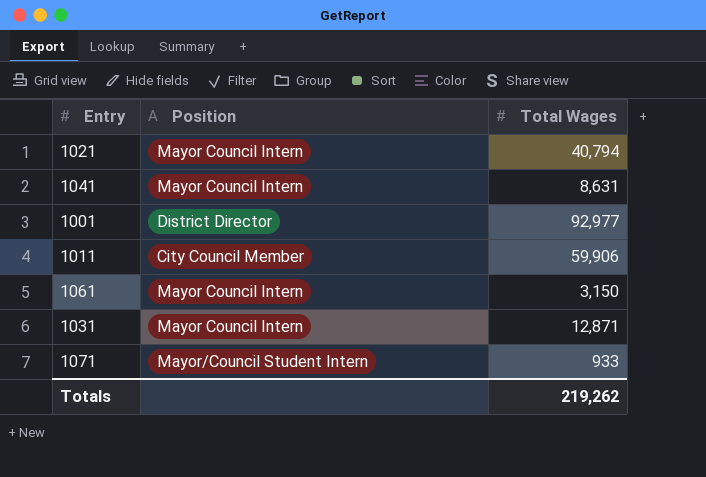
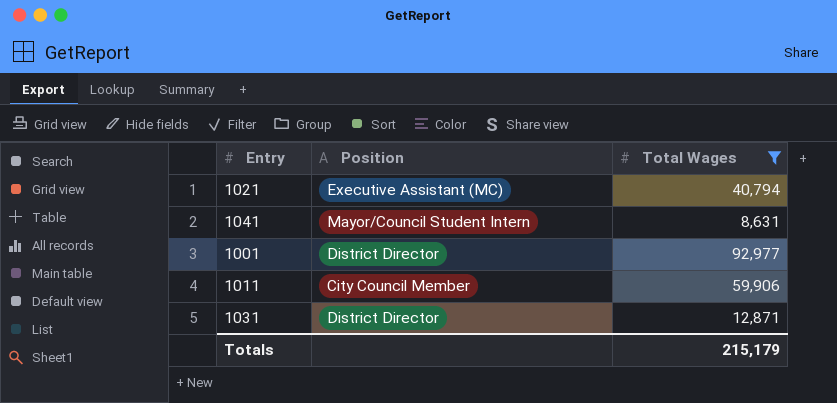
filter: none -> Total Wages >= 8,631
1021 | Position: Mayor Council Intern -> Executive Assistant (MC)
1041 | Position: Mayor Council Intern -> Mayor/Council Student Intern
1031 | Position: Mayor Council Intern -> District Director
Totals | Total Wages: 219,262 -> 215,179

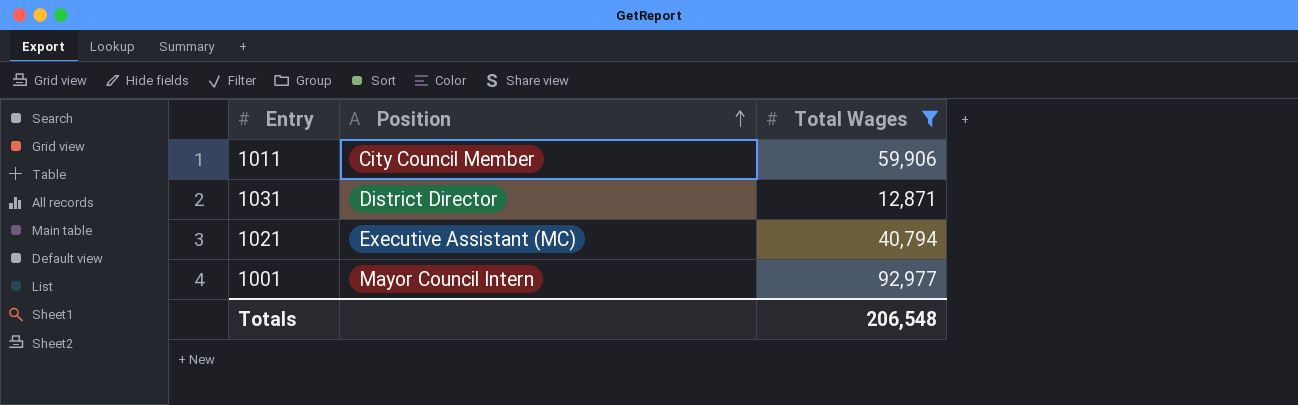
row order: none -> Position ascending
row 1041: Mayor/Council Student Intern | 8,631 -> none
1001 | Position: District Director -> Mayor Council Intern
Totals | Total Wages: 215,179 -> 206,548

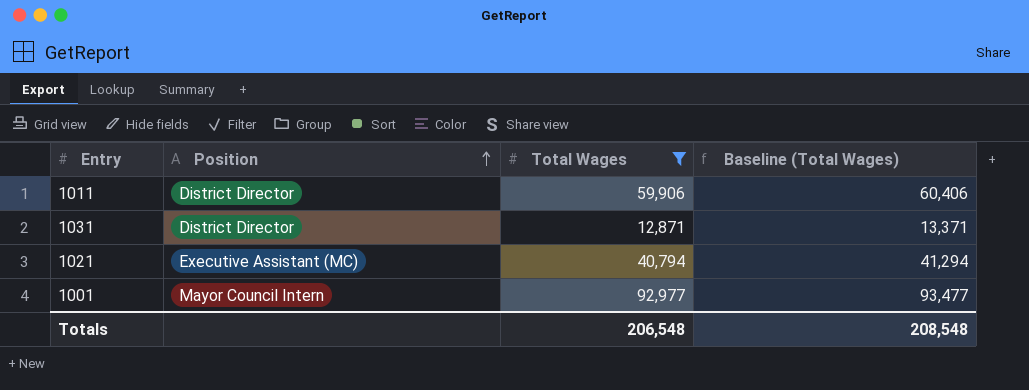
column Baseline (Total Wages) | formula: none -> [Total Wages] + 500
1011 | Position: City Council Member -> District Director

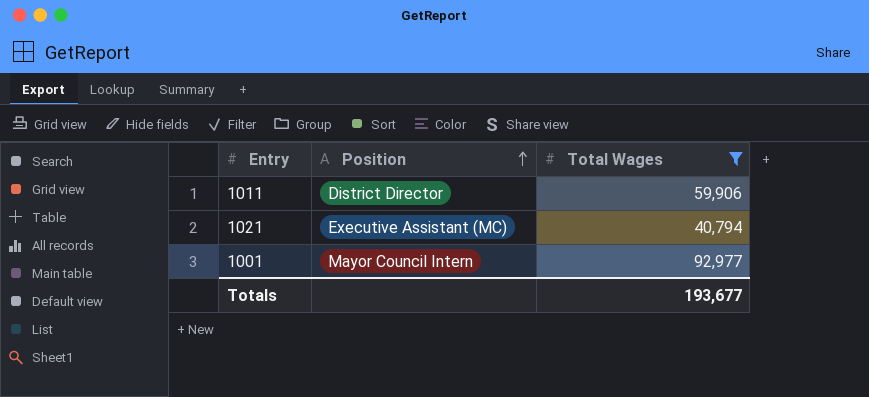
column Baseline (Total Wages) | formula: [Total Wages] + 500 -> none
row 1031: District Director | 12,871 | 13,371 -> none
Totals | Total Wages: 206,548 -> 193,677

